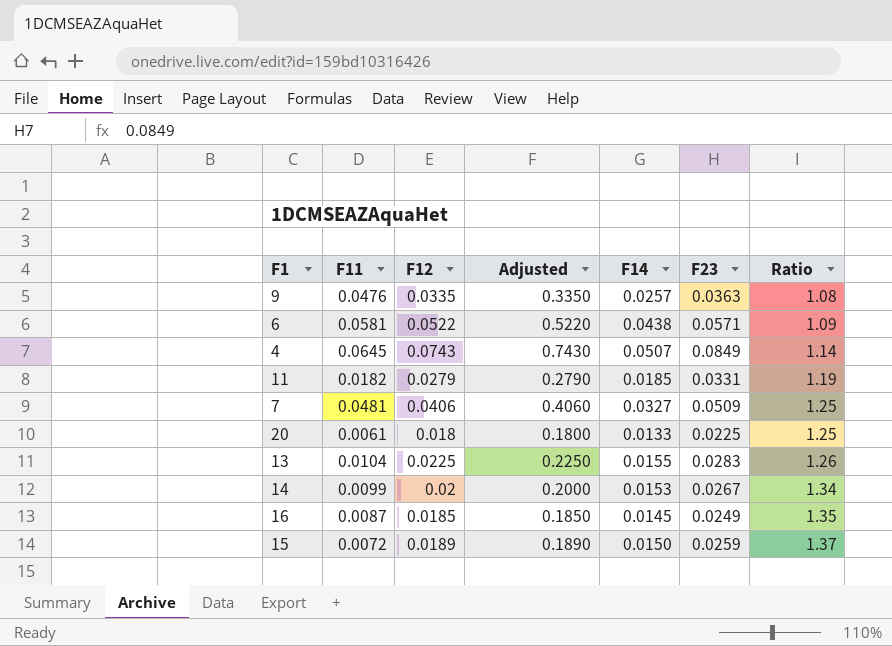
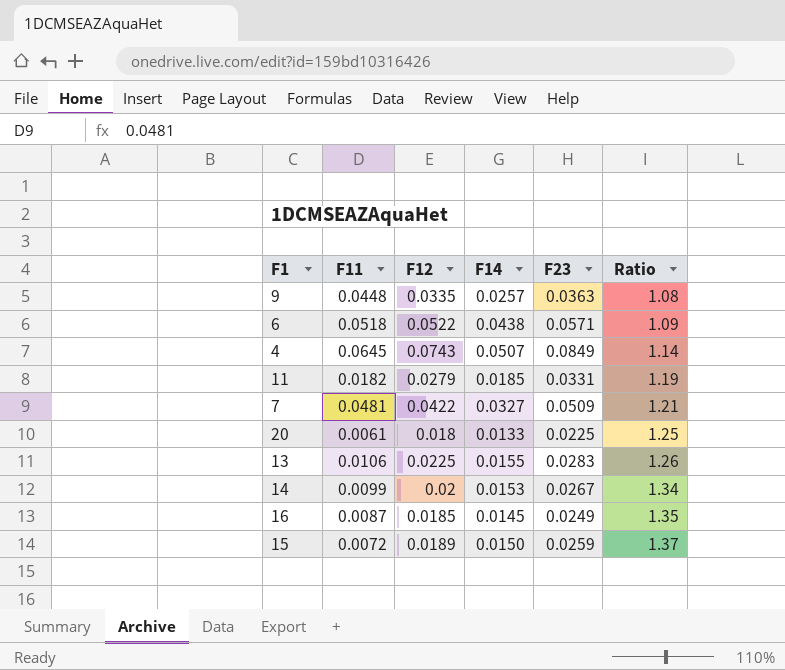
column Adjusted | formula: [F12] * 10 -> none
9 | F11: 0.0476 -> 0.0448
6 | F11: 0.0581 -> 0.0518
7 | F12: 0.0406 -> 0.0422
7 | Ratio: 1.25 -> 1.21
13 | F11: 0.0104 -> 0.0106

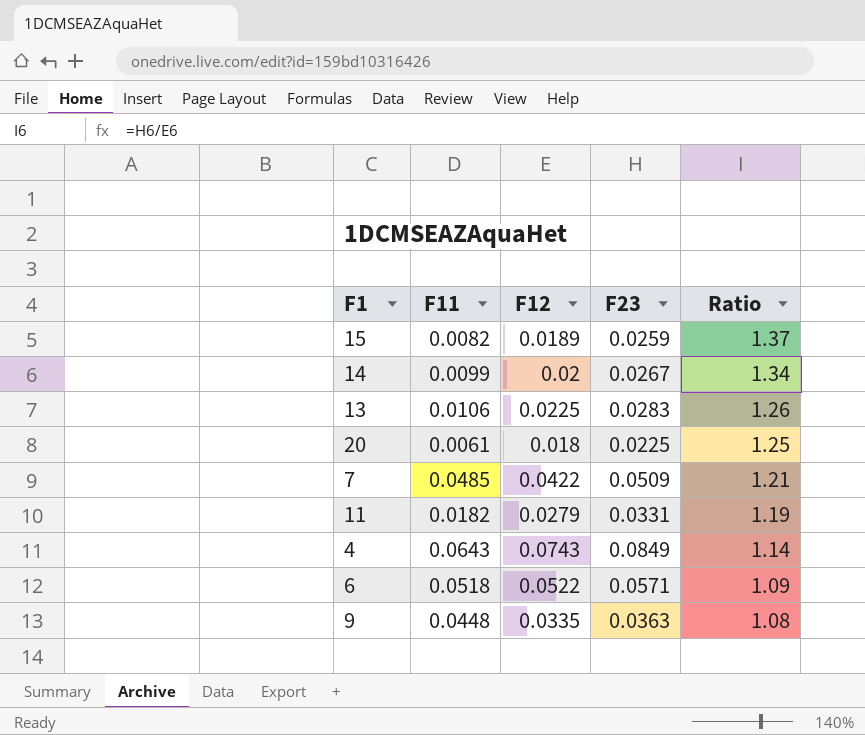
row order: Ratio ascending -> Ratio descending
column F14 | position: 4 -> none
row 16: 0.0087 | 0.0185 | 0.0145 | 0.0249 | 1.35 -> none
15 | F11: 0.0072 -> 0.0082
7 | F11: 0.0481 -> 0.0485
4 | F11: 0.0645 -> 0.0643

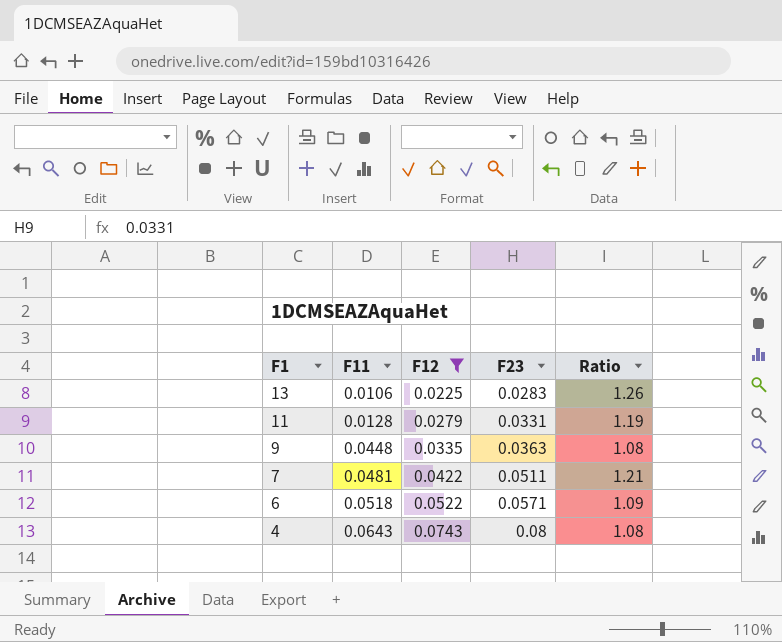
filter: none -> F12 >= 0.0225
row order: Ratio descending -> F1 descending
11 | F11: 0.0182 -> 0.0128
7 | F11: 0.0485 -> 0.0481
7 | F23: 0.0509 -> 0.0511
4 | F23: 0.0849 -> 0.08
4 | Ratio: 1.14 -> 1.08

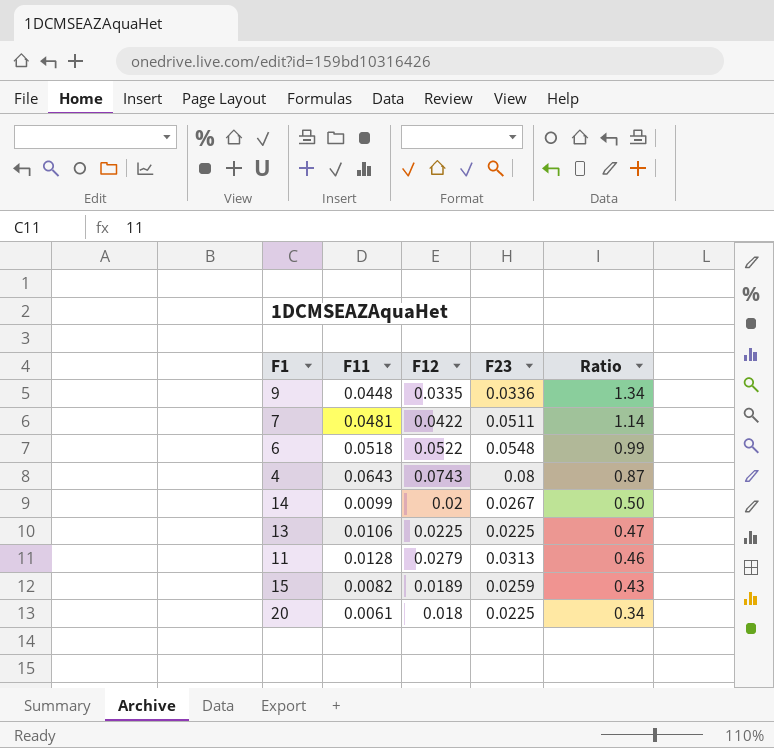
filter: F12 >= 0.0225 -> none
row order: F1 descending -> Ratio descending
column Ratio | formula: [F23] / [F12] -> [F11] / [F12]
9 | F23: 0.0363 -> 0.0336
6 | F23: 0.0571 -> 0.0548
13 | F23: 0.0283 -> 0.0225
11 | F23: 0.0331 -> 0.0313

